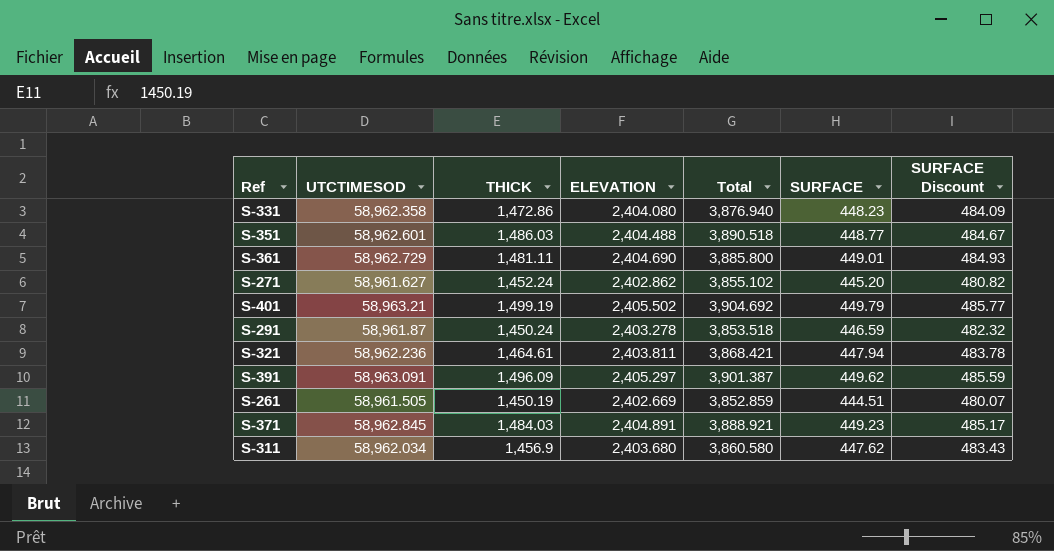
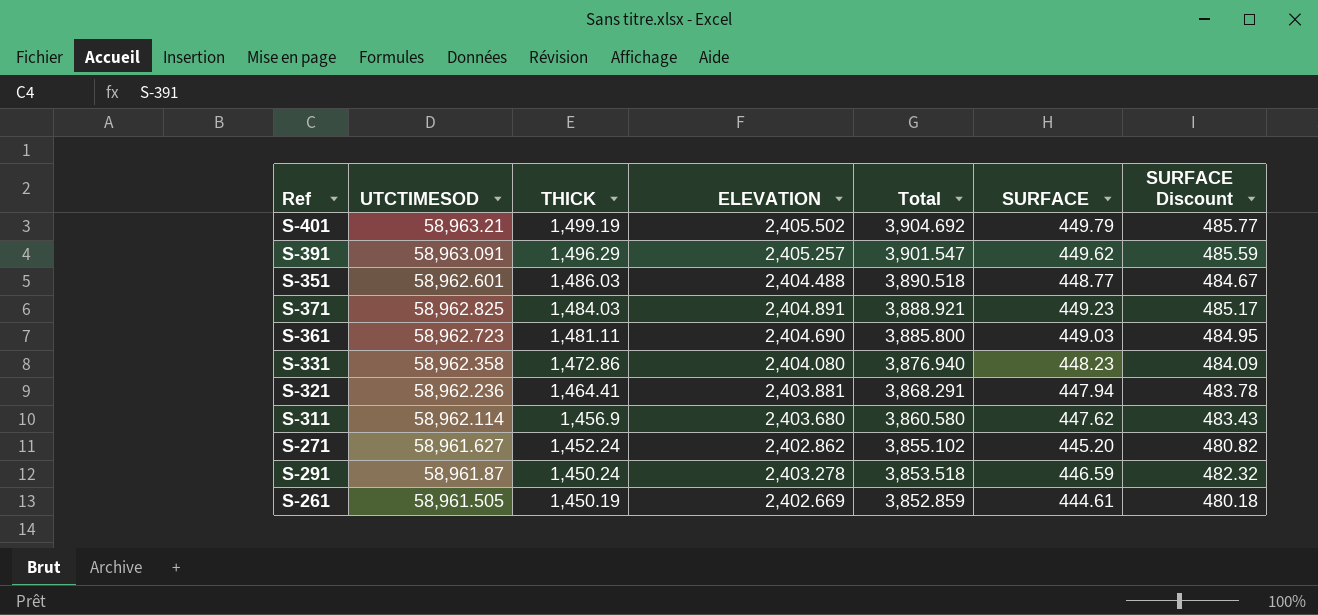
row order: none -> THICK descending
S-391 | THICK: 1,496.09 -> 1,496.29
S-391 | ELEVATION: 2,405.297 -> 2,405.257
S-391 | Total: 3,901.387 -> 3,901.547
S-371 | UTCTIMESOD: 58,962.845 -> 58,962.825
S-361 | UTCTIMESOD: 58,962.729 -> 58,962.723
S-361 | SURFACE: 449.01 -> 449.03
S-361 | SURFACE Discount: 484.93 -> 484.95
S-321 | THICK: 1,464.61 -> 1,464.41
S-321 | ELEVATION: 2,403.811 -> 2,403.881
S-321 | Total: 3,868.421 -> 3,868.291
S-311 | UTCTIMESOD: 58,962.034 -> 58,962.114
S-261 | SURFACE: 444.51 -> 444.61
S-261 | SURFACE Discount: 480.07 -> 480.18

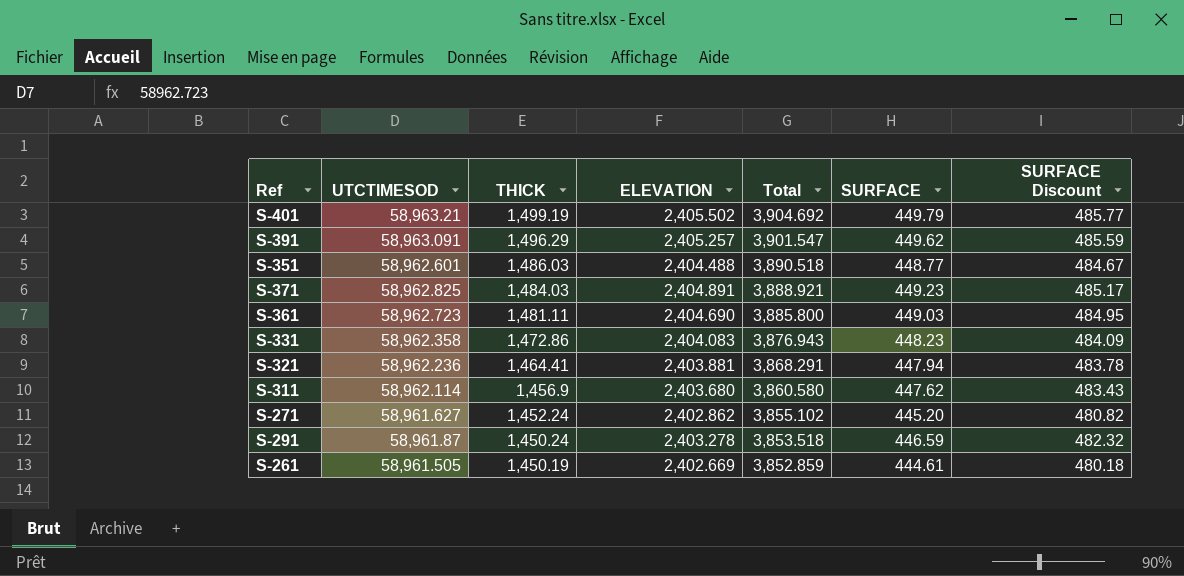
S-331 | ELEVATION: 2,404.080 -> 2,404.083
S-331 | Total: 3,876.940 -> 3,876.943

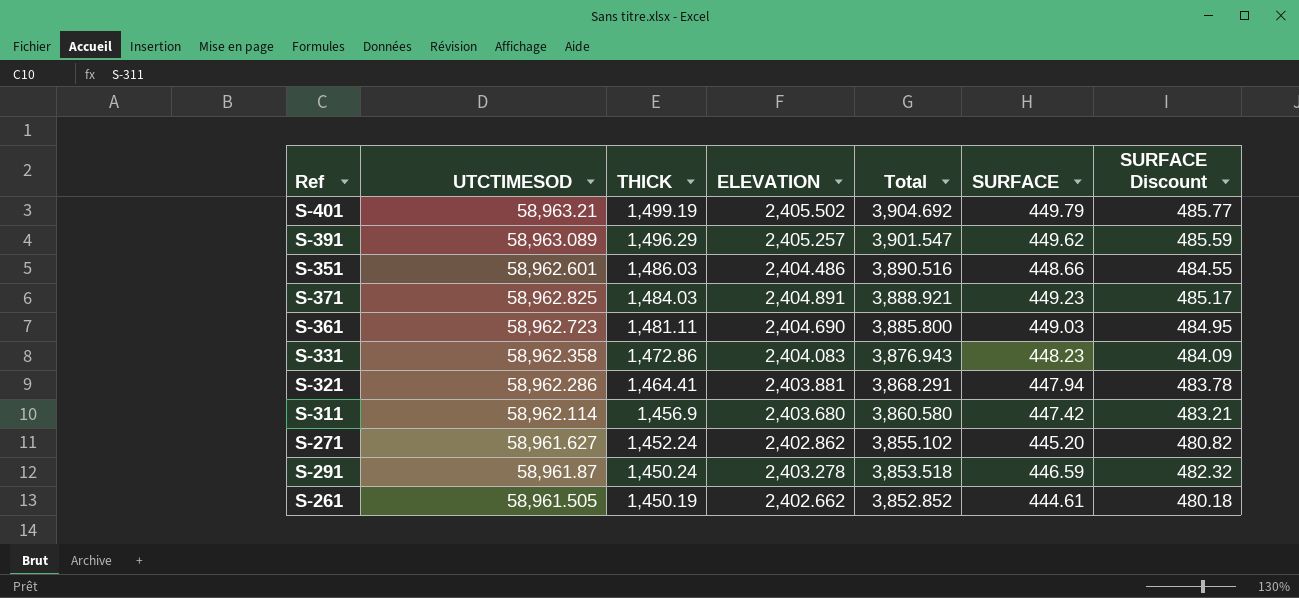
S-391 | UTCTIMESOD: 58,963.091 -> 58,963.089
S-351 | ELEVATION: 2,404.488 -> 2,404.486
S-351 | Total: 3,890.518 -> 3,890.516
S-351 | SURFACE: 448.77 -> 448.66
S-351 | SURFACE Discount: 484.67 -> 484.55
S-321 | UTCTIMESOD: 58,962.236 -> 58,962.286
S-311 | SURFACE: 447.62 -> 447.42
S-311 | SURFACE Discount: 483.43 -> 483.21
S-261 | ELEVATION: 2,402.669 -> 2,402.662
S-261 | Total: 3,852.859 -> 3,852.852

